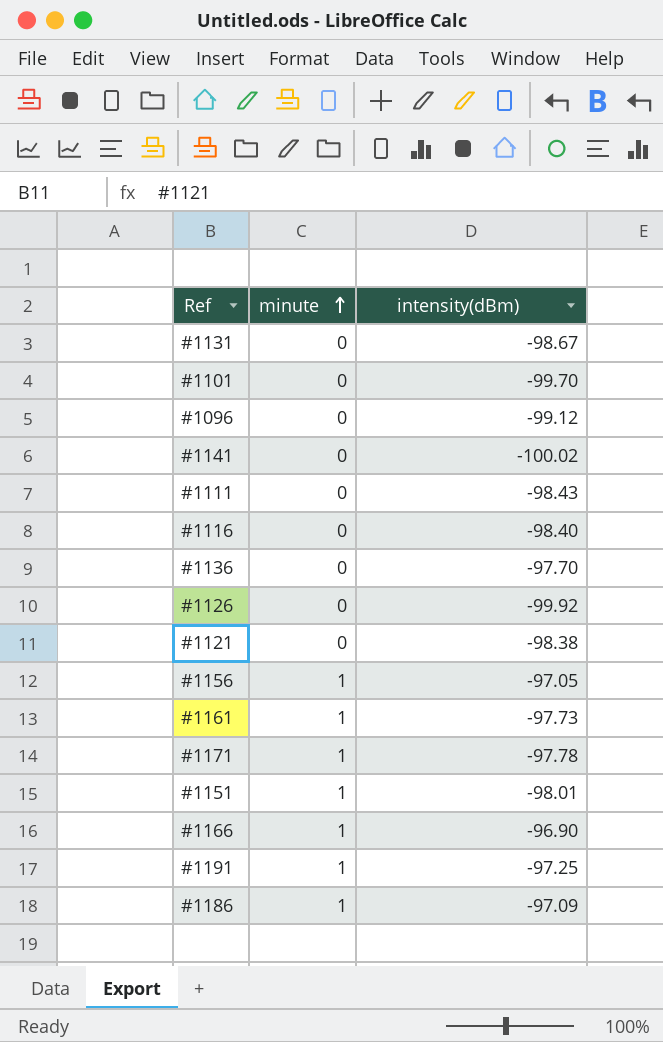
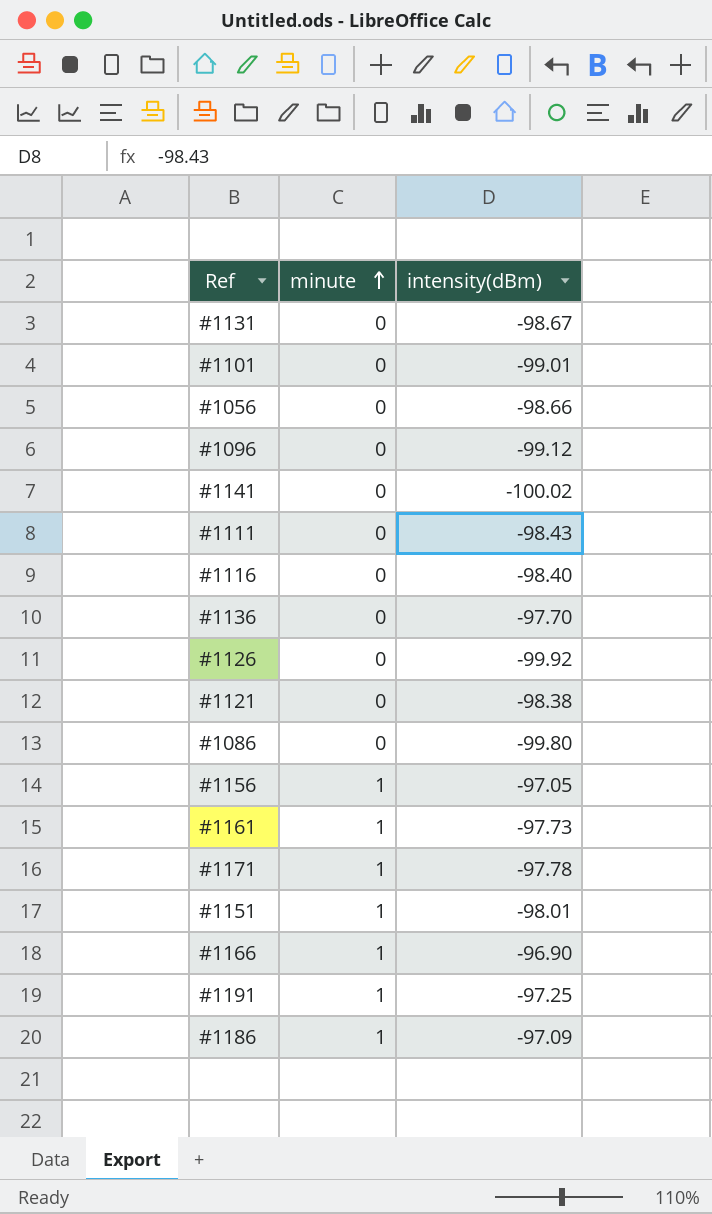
#1101 | intensity(dBm): -99.70 -> -99.01
row #1056: none -> 0 | -98.66
row #1086: none -> 0 | -99.80

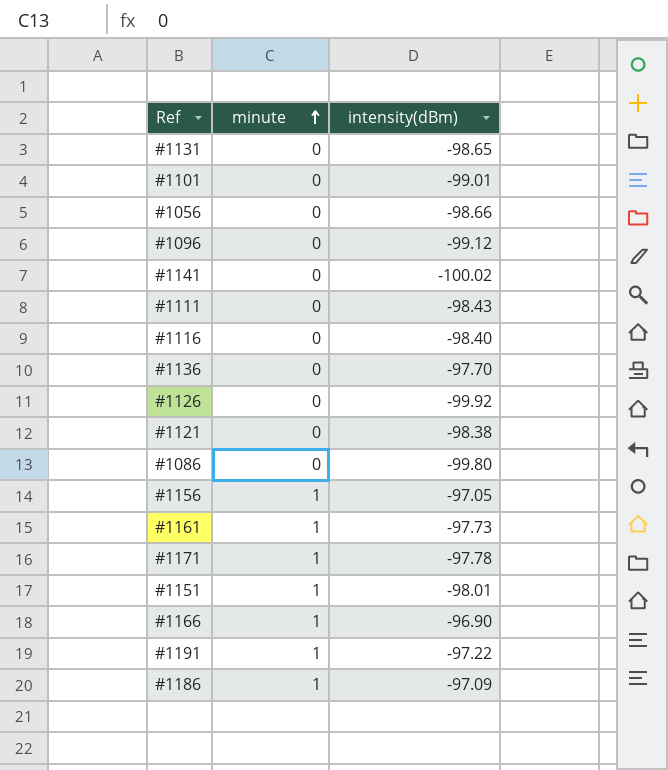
#1131 | intensity(dBm): -98.67 -> -98.65
#1191 | intensity(dBm): -97.25 -> -97.22

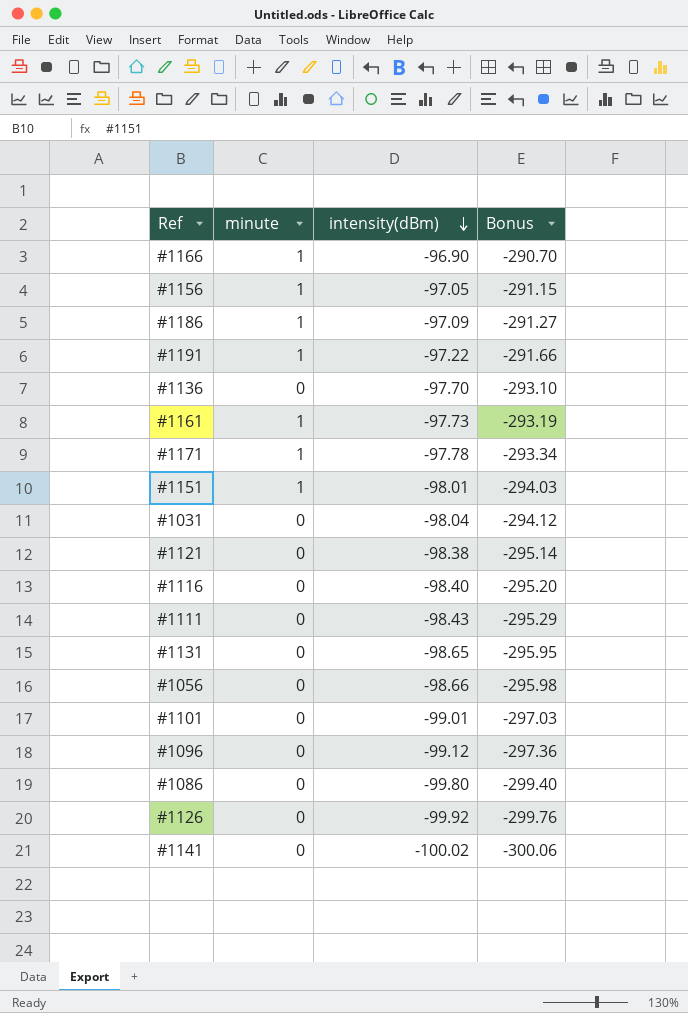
row order: minute ascending -> intensity(dBm) descending
column Bonus | formula: none -> [intensity(dBm)] * 3
row #1031: none -> 0 | -98.04 | -294.12

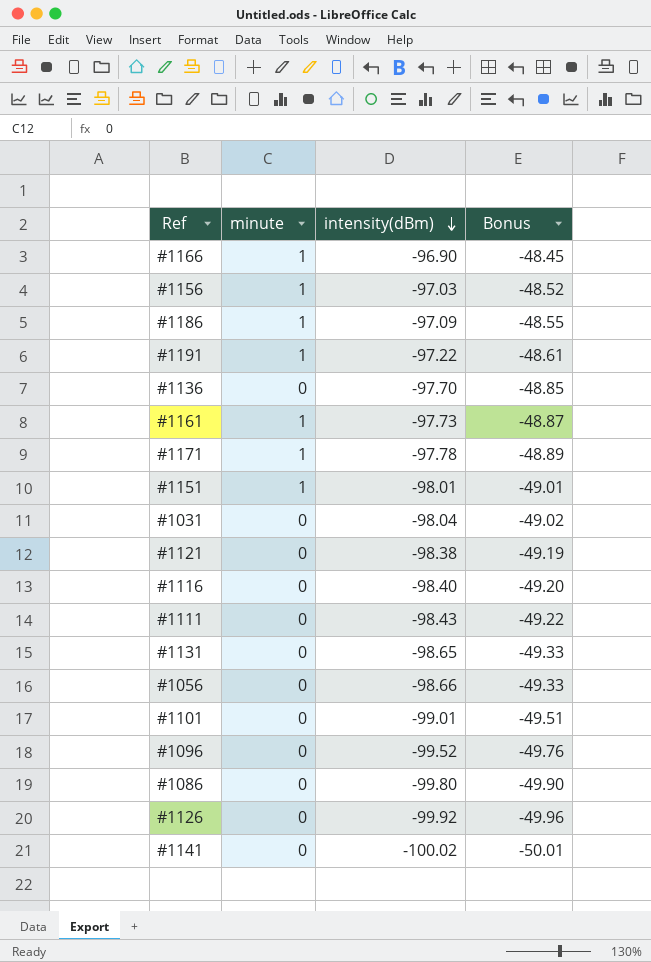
column Bonus | formula: [intensity(dBm)] * 3 -> [intensity(dBm)] * 0.5
#1156 | intensity(dBm): -97.05 -> -97.03
#1096 | intensity(dBm): -99.12 -> -99.52

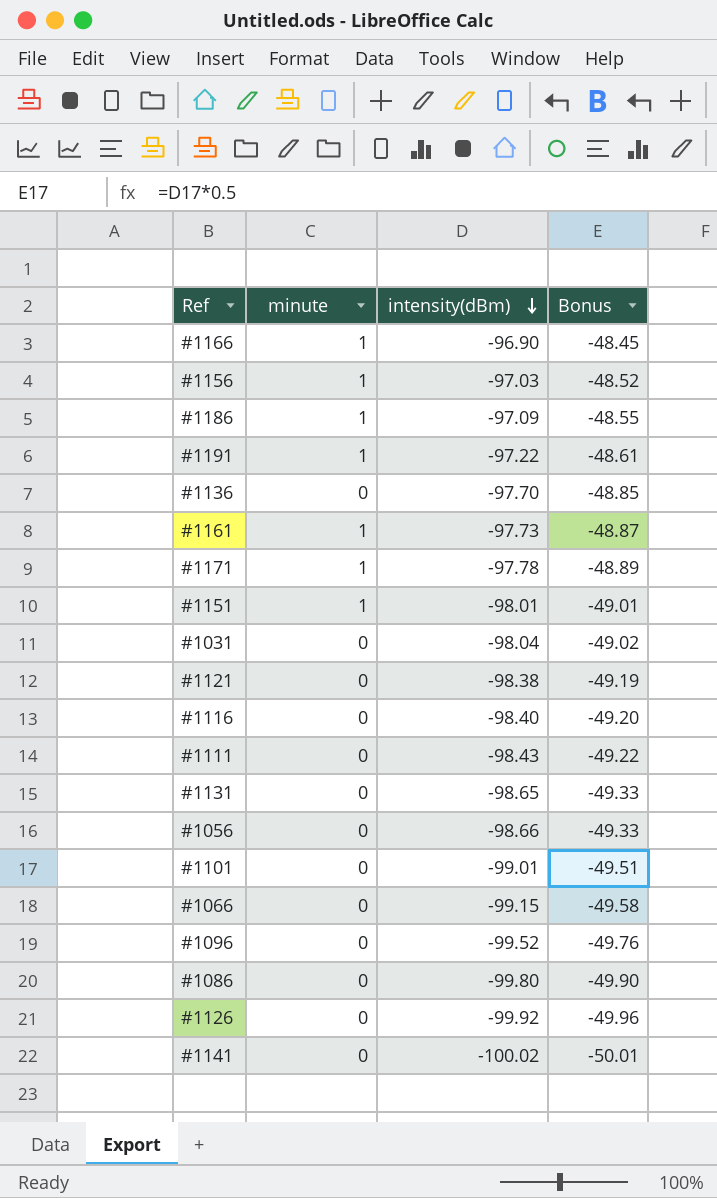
row #1066: none -> 0 | -99.15 | -49.58

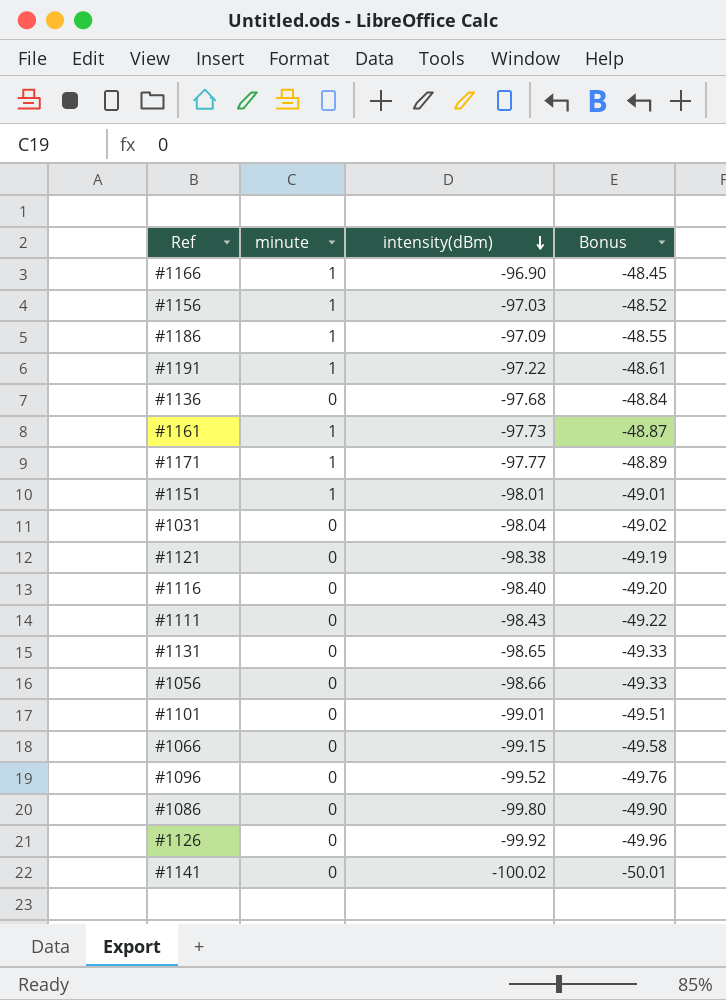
#1136 | intensity(dBm): -97.70 -> -97.68
#1136 | Bonus: -48.85 -> -48.84
#1171 | intensity(dBm): -97.78 -> -97.77

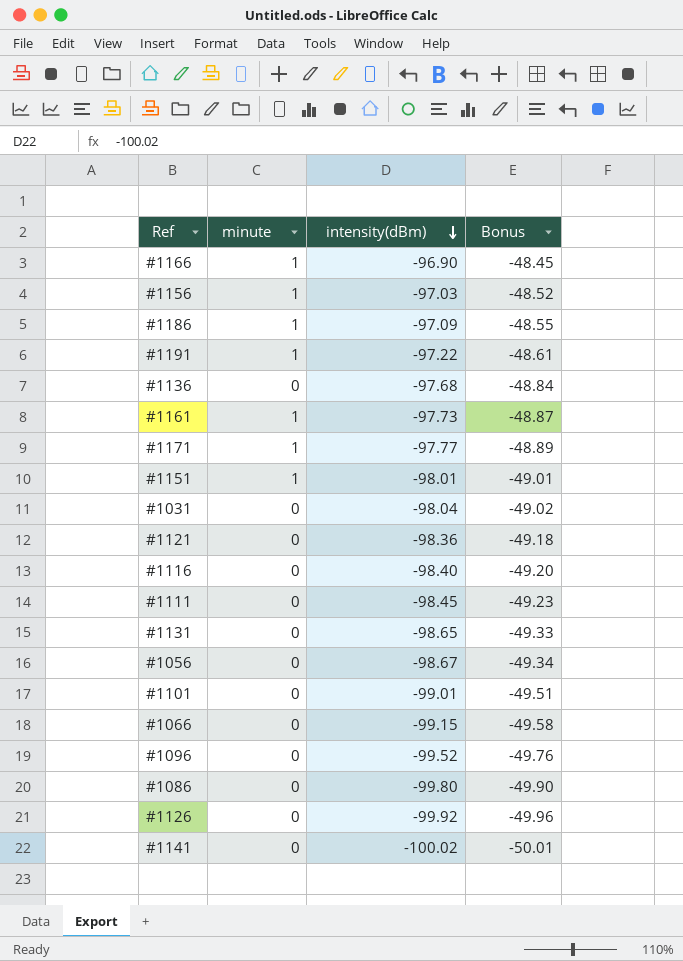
#1121 | intensity(dBm): -98.38 -> -98.36
#1121 | Bonus: -49.19 -> -49.18
#1111 | intensity(dBm): -98.43 -> -98.45
#1111 | Bonus: -49.22 -> -49.23
#1056 | intensity(dBm): -98.66 -> -98.67
#1056 | Bonus: -49.33 -> -49.34

